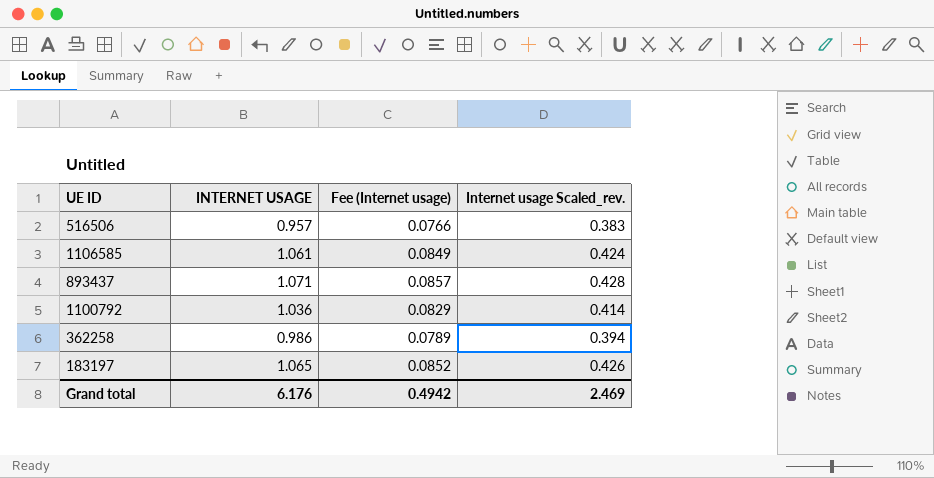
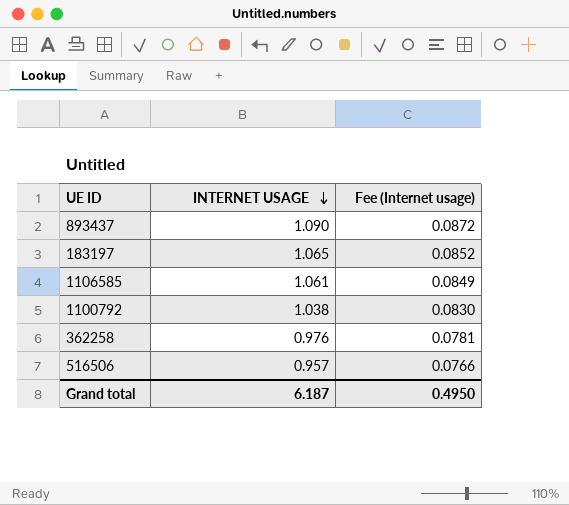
row order: none -> INTERNET USAGE descending
column Internet usage Scaled_rev. | formula: [INTERNET USAGE] * 0.4 -> none
893437 | INTERNET USAGE: 1.071 -> 1.090
893437 | Fee (Internet usage): 0.0857 -> 0.0872
1100792 | INTERNET USAGE: 1.036 -> 1.038
1100792 | Fee (Internet usage): 0.0829 -> 0.0830
362258 | INTERNET USAGE: 0.986 -> 0.976
362258 | Fee (Internet usage): 0.0789 -> 0.0781
Grand total | INTERNET USAGE: 6.176 -> 6.187
Grand total | Fee (Internet usage): 0.4942 -> 0.4950

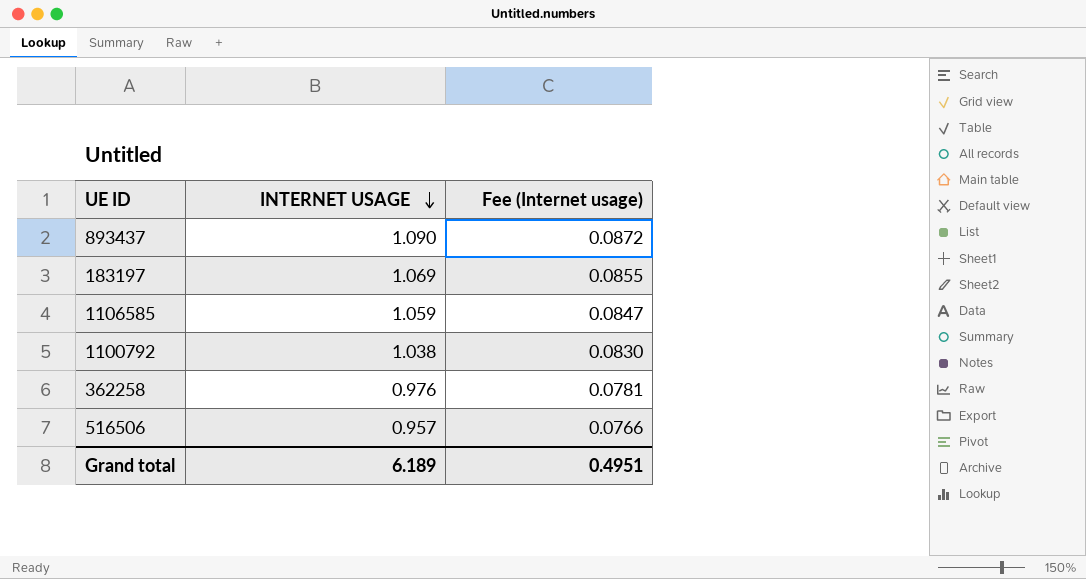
183197 | INTERNET USAGE: 1.065 -> 1.069
183197 | Fee (Internet usage): 0.0852 -> 0.0855
1106585 | INTERNET USAGE: 1.061 -> 1.059
1106585 | Fee (Internet usage): 0.0849 -> 0.0847
Grand total | INTERNET USAGE: 6.187 -> 6.189
Grand total | Fee (Internet usage): 0.4950 -> 0.4951

